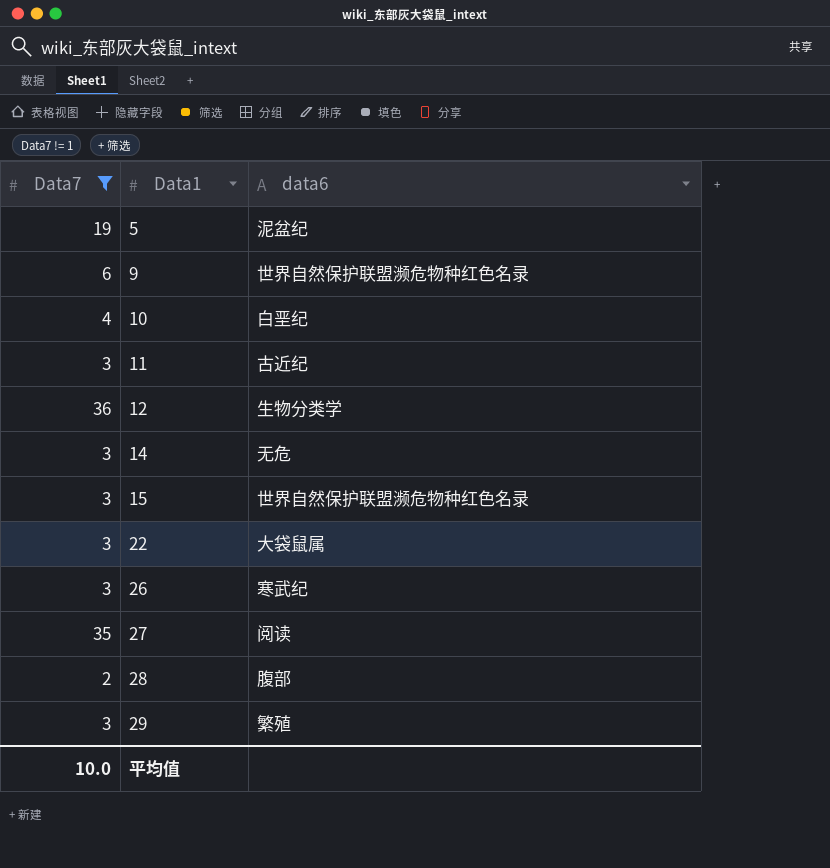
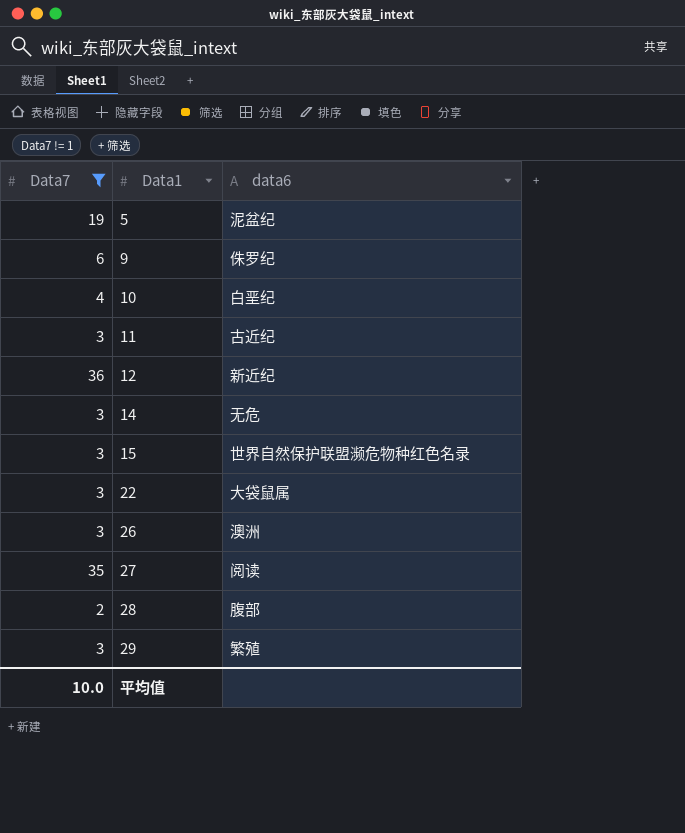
9 | data6: 世界自然保护联盟濒危物种红色名录 -> 侏罗纪
12 | data6: 生物分类学 -> 新近纪
26 | data6: 寒武纪 -> 澳洲

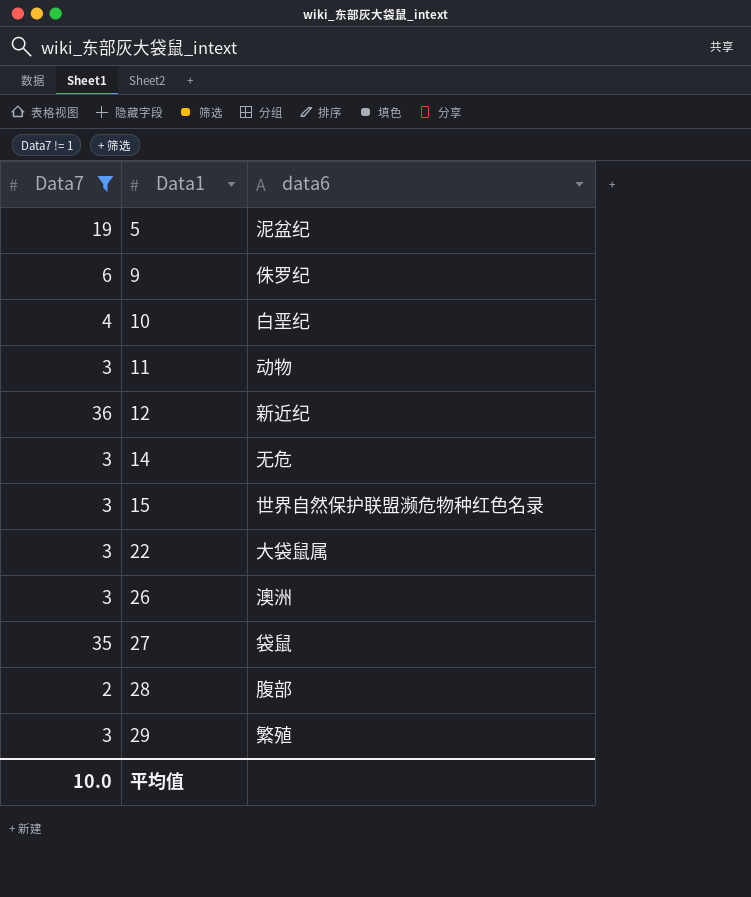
11 | data6: 古近纪 -> 动物
27 | data6: 阅读 -> 袋鼠

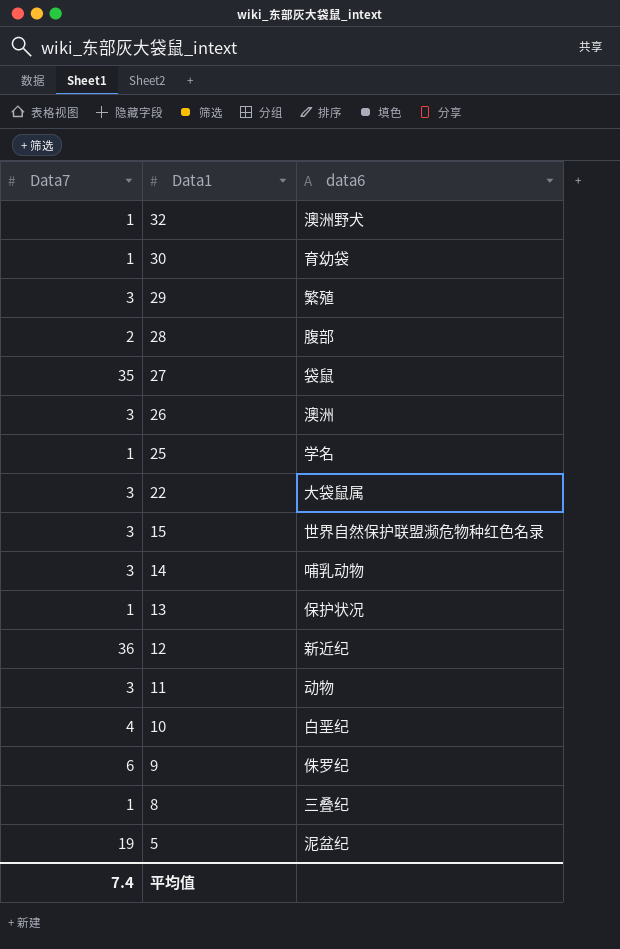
filter: Data7 != 1 -> none
row order: Data1 ascending -> Data1 descending
14 | data6: 无危 -> 哺乳动物
平均值 | Data7: 10.0 -> 7.4

